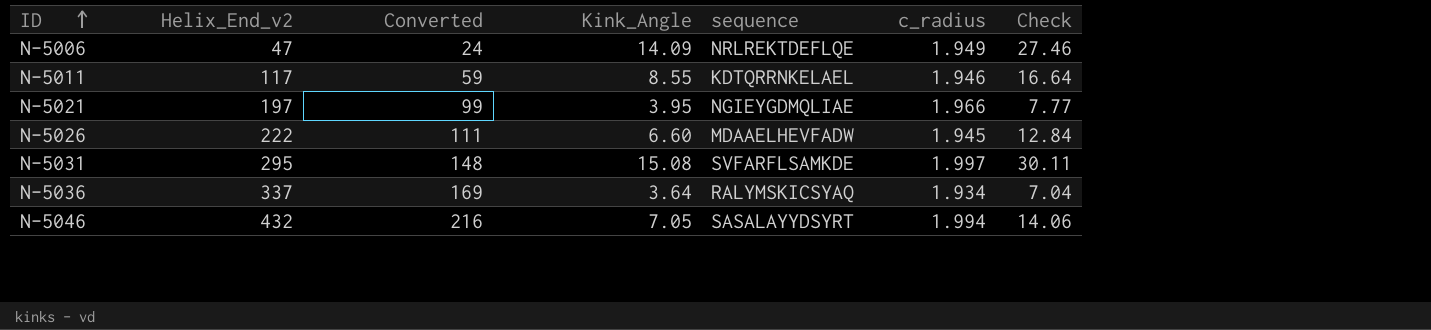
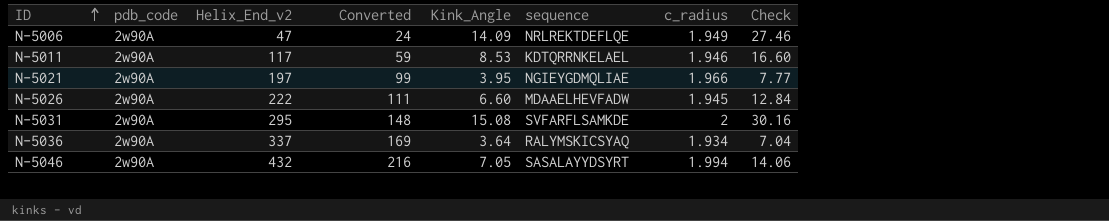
column pdb_code | position: none -> 2
N-5011 | Kink_Angle: 8.55 -> 8.53
N-5011 | Check: 16.64 -> 16.60
N-5031 | c_radius: 1.997 -> 2
N-5031 | Check: 30.11 -> 30.16

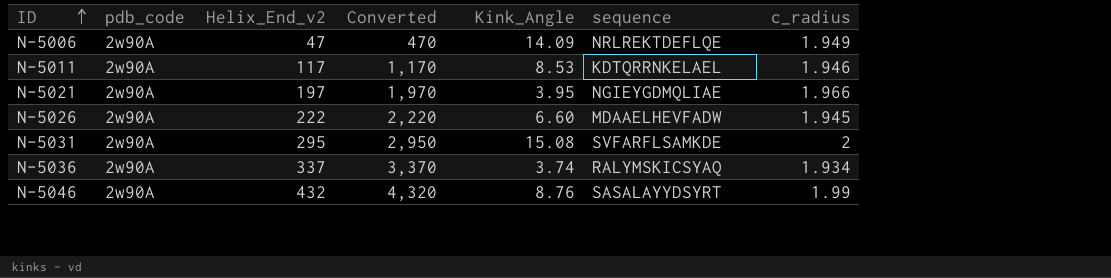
column Check | formula: [Kink_Angle] * [c_radius] -> none
column Converted | formula: [Helix_End_v2] * 0.5 -> [Helix_End_v2] * 10
N-5036 | Kink_Angle: 3.64 -> 3.74
N-5046 | Kink_Angle: 7.05 -> 8.76
N-5046 | c_radius: 1.994 -> 1.99

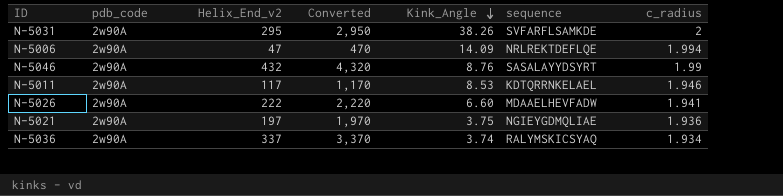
row order: ID ascending -> Kink_Angle descending
N-5031 | Kink_Angle: 15.08 -> 38.26
N-5006 | c_radius: 1.949 -> 1.994
N-5026 | c_radius: 1.945 -> 1.941
N-5021 | Kink_Angle: 3.95 -> 3.75
N-5021 | c_radius: 1.966 -> 1.936

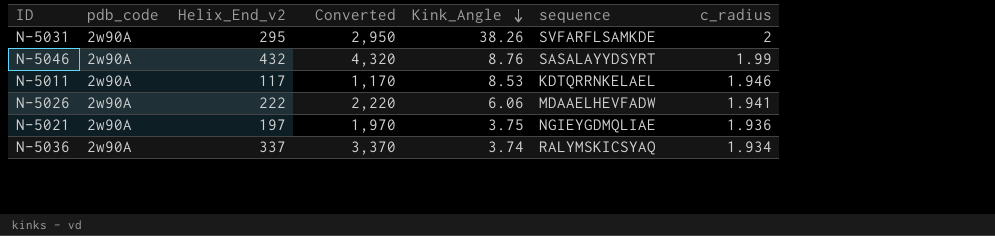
row N-5006: 2w90A | 47 | 470 | 14.09 | NRLREKTDEFLQE | 1.994 -> none
N-5026 | Kink_Angle: 6.60 -> 6.06

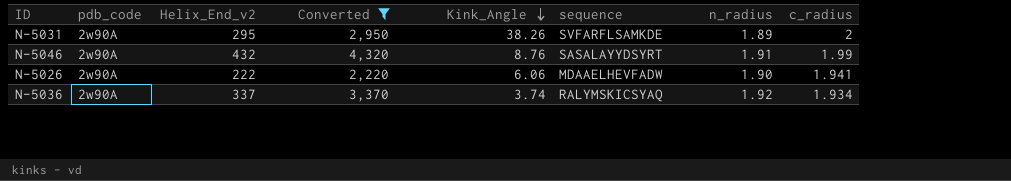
filter: none -> Converted >= 2,220
column n_radius | position: none -> 7

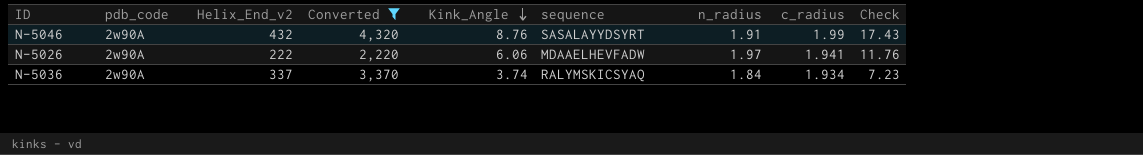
column Check | formula: none -> [Kink_Angle] * [c_radius]
row N-5031: 2w90A | 295 | 2,950 | 38.26 | SVFARFLSAMKDE | 1.89 | 2 -> none
N-5026 | n_radius: 1.90 -> 1.97
N-5036 | n_radius: 1.92 -> 1.84

